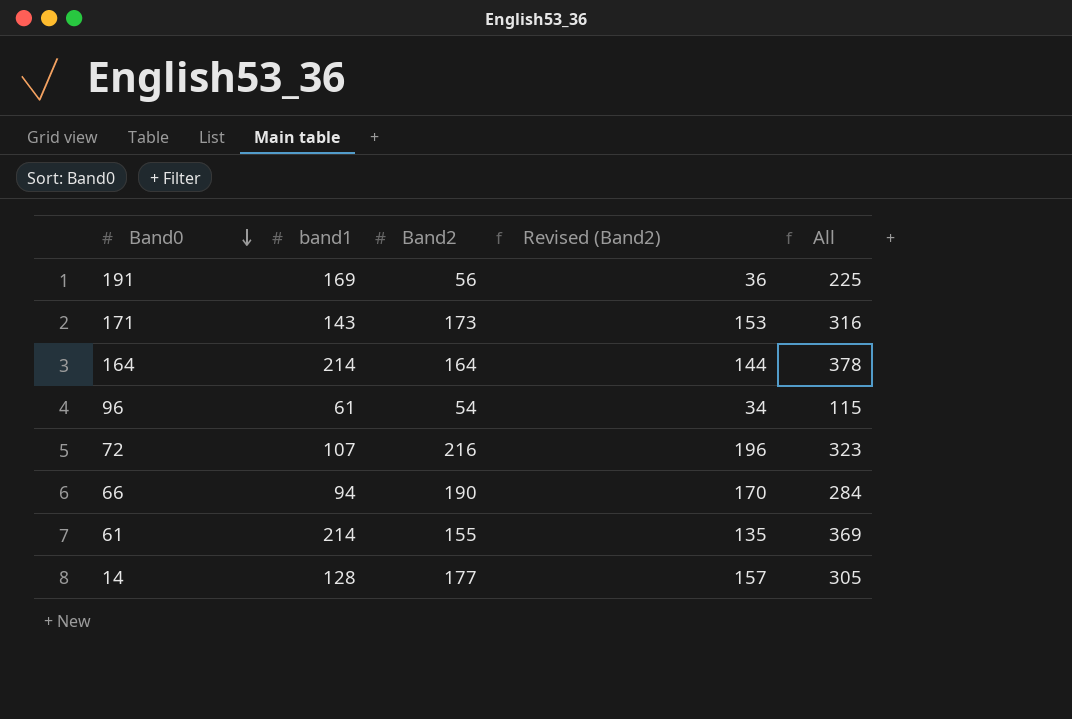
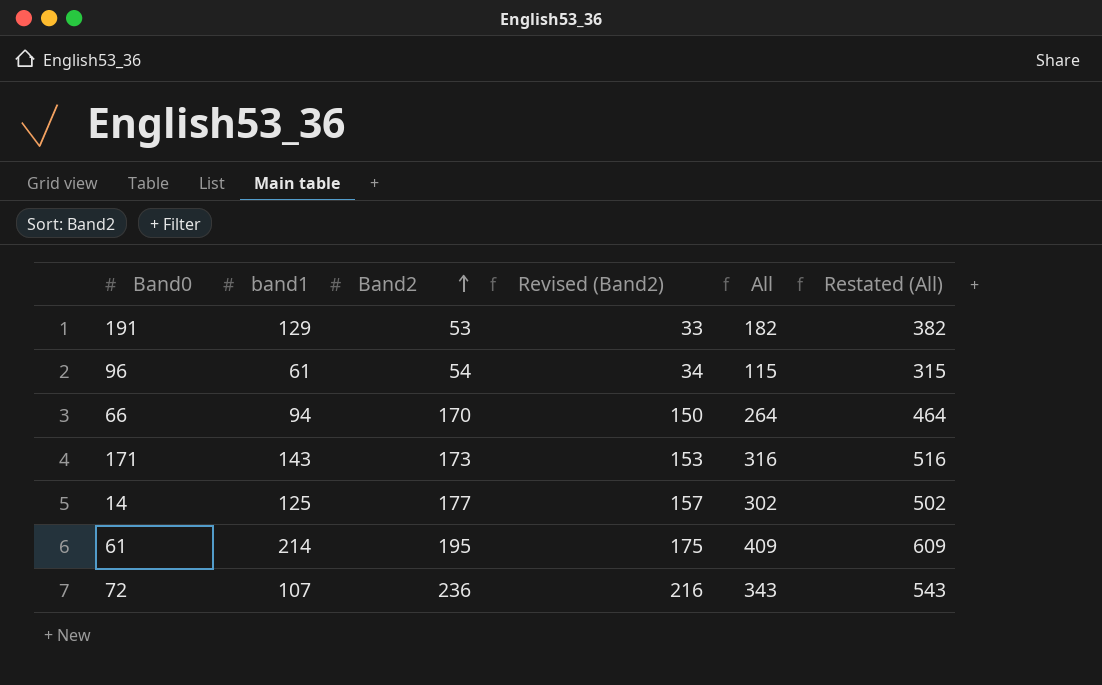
row order: Band0 descending -> Band2 ascending
column Restated (All) | formula: none -> [All] + 200
row 164: 214 | 164 | 144 | 378 -> none
191 | band1: 169 -> 129
191 | Band2: 56 -> 53
191 | Revised (Band2): 36 -> 33
191 | All: 225 -> 182
66 | Band2: 190 -> 170
66 | Revised (Band2): 170 -> 150
66 | All: 284 -> 264
14 | band1: 128 -> 125
14 | All: 305 -> 302
61 | Band2: 155 -> 195
61 | Revised (Band2): 135 -> 175
61 | All: 369 -> 409
72 | Band2: 216 -> 236
72 | Revised (Band2): 196 -> 216
72 | All: 323 -> 343

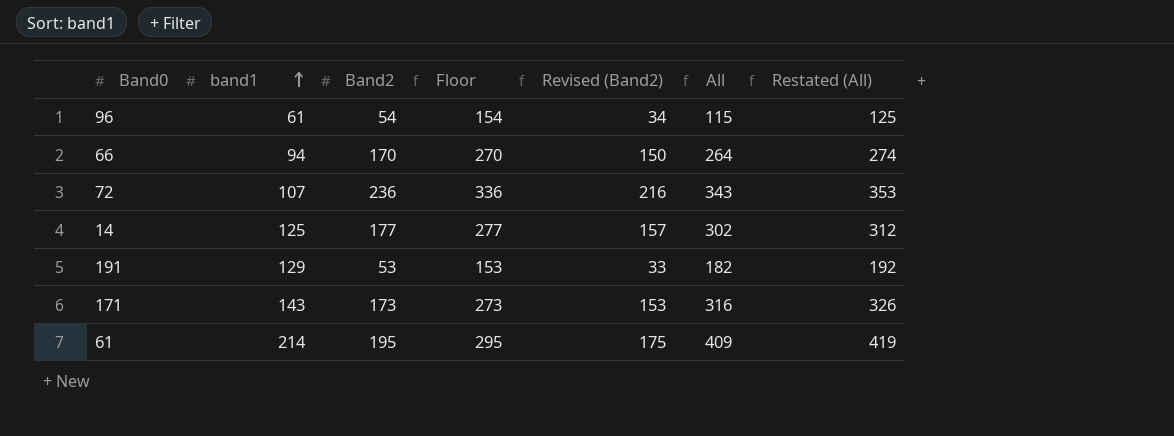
row order: Band2 ascending -> band1 ascending
column Floor | formula: none -> [Band2] + 100
column Restated (All) | formula: [All] + 200 -> [All] + 10

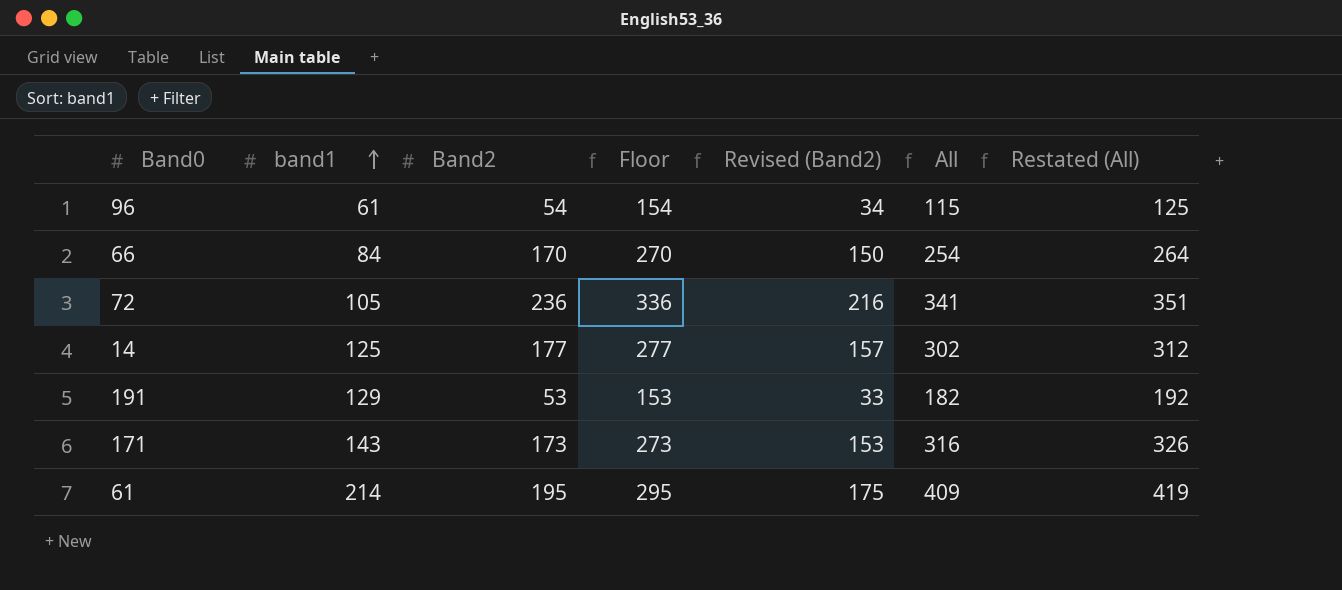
66 | band1: 94 -> 84
66 | All: 264 -> 254
66 | Restated (All): 274 -> 264
72 | band1: 107 -> 105
72 | All: 343 -> 341
72 | Restated (All): 353 -> 351

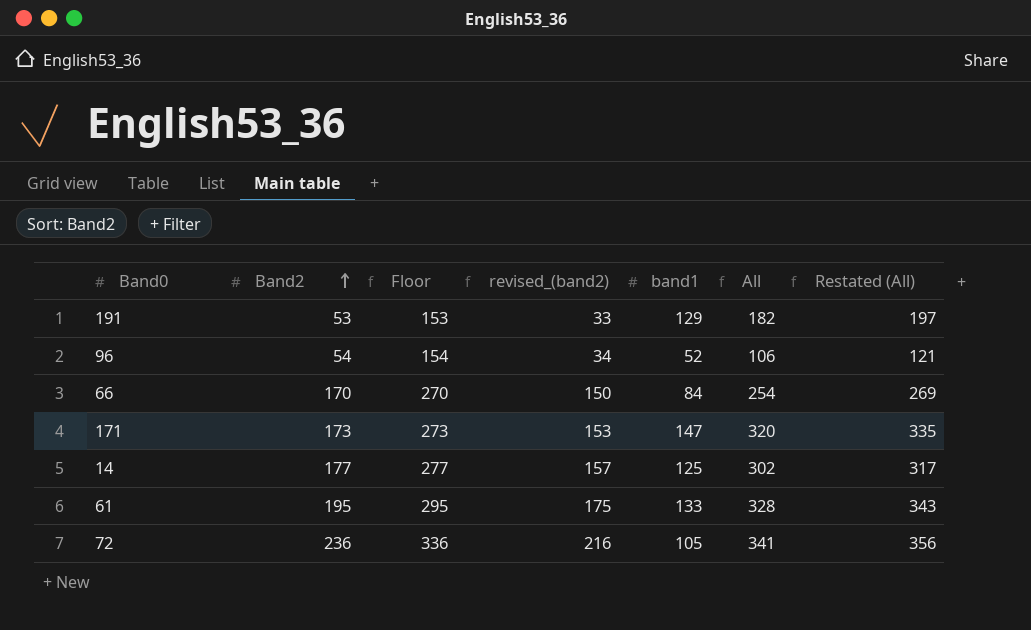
row order: band1 ascending -> Band2 ascending
column name: Revised (Band2) -> revised_(band2)
column band1 | position: 2 -> 5
column Restated (All) | formula: [All] + 10 -> [All] + 15
96 | band1: 61 -> 52
96 | All: 115 -> 106
171 | band1: 143 -> 147
171 | All: 316 -> 320
61 | band1: 214 -> 133
61 | All: 409 -> 328

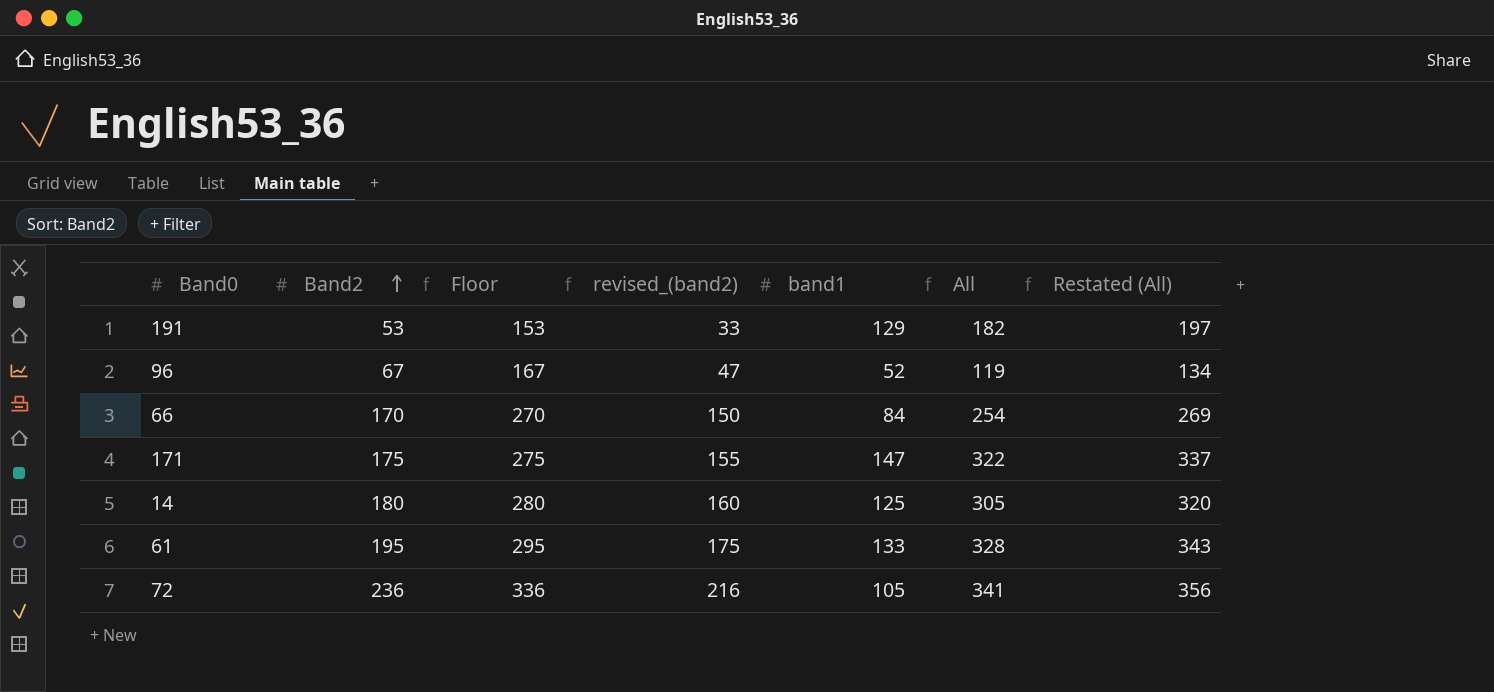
96 | Band2: 54 -> 67
96 | Floor: 154 -> 167
96 | revised_(band2): 34 -> 47
96 | All: 106 -> 119
96 | Restated (All): 121 -> 134
171 | Band2: 173 -> 175
171 | Floor: 273 -> 275
171 | revised_(band2): 153 -> 155
171 | All: 320 -> 322
171 | Restated (All): 335 -> 337
14 | Band2: 177 -> 180
14 | Floor: 277 -> 280
14 | revised_(band2): 157 -> 160
14 | All: 302 -> 305
14 | Restated (All): 317 -> 320

